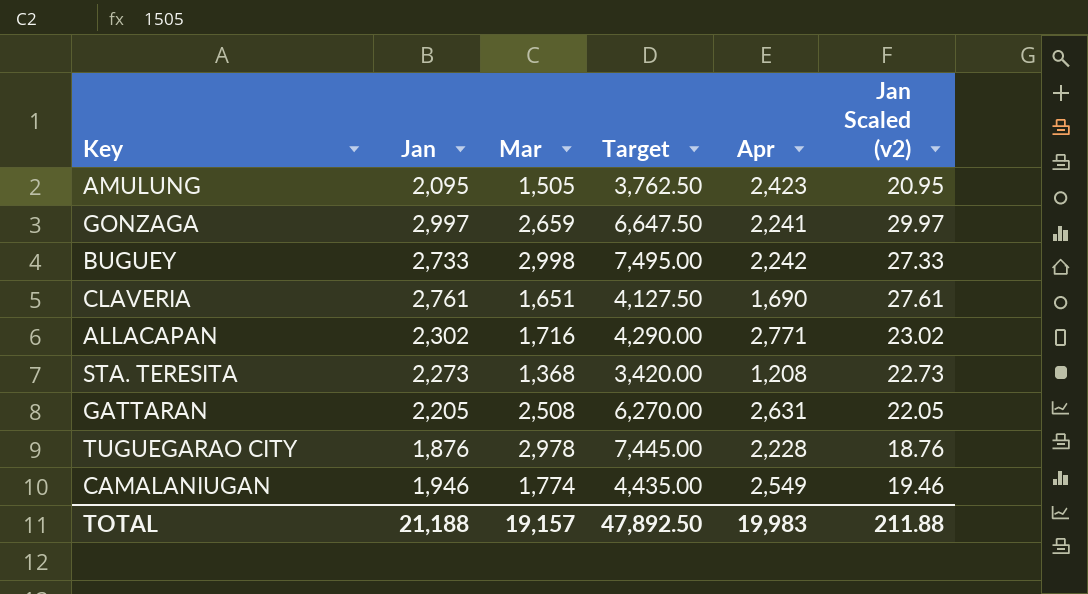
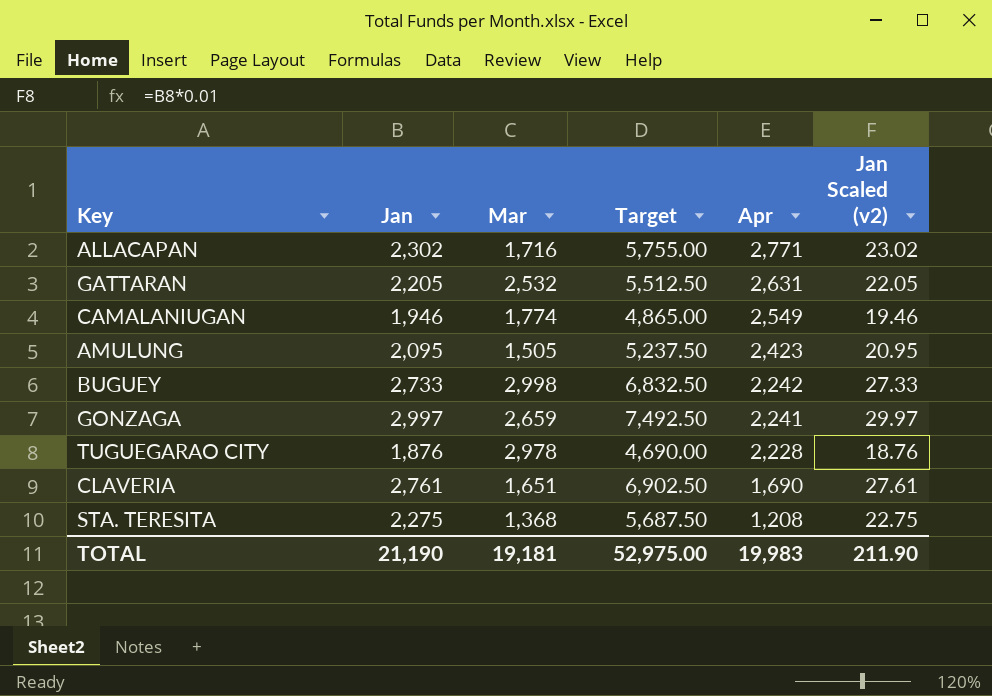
row order: none -> Apr descending
column Target | formula: [Mar] * 2.5 -> [Jan] * 2.5
GATTARAN | Mar: 2,508 -> 2,532
STA. TERESITA | Jan: 2,273 -> 2,275
STA. TERESITA | Jan Scaled (v2): 22.73 -> 22.75
TOTAL | Jan: 21,188 -> 21,190
TOTAL | Mar: 19,157 -> 19,181
TOTAL | Target: 47,892.50 -> 52,975.00
TOTAL | Jan Scaled (v2): 211.88 -> 211.90

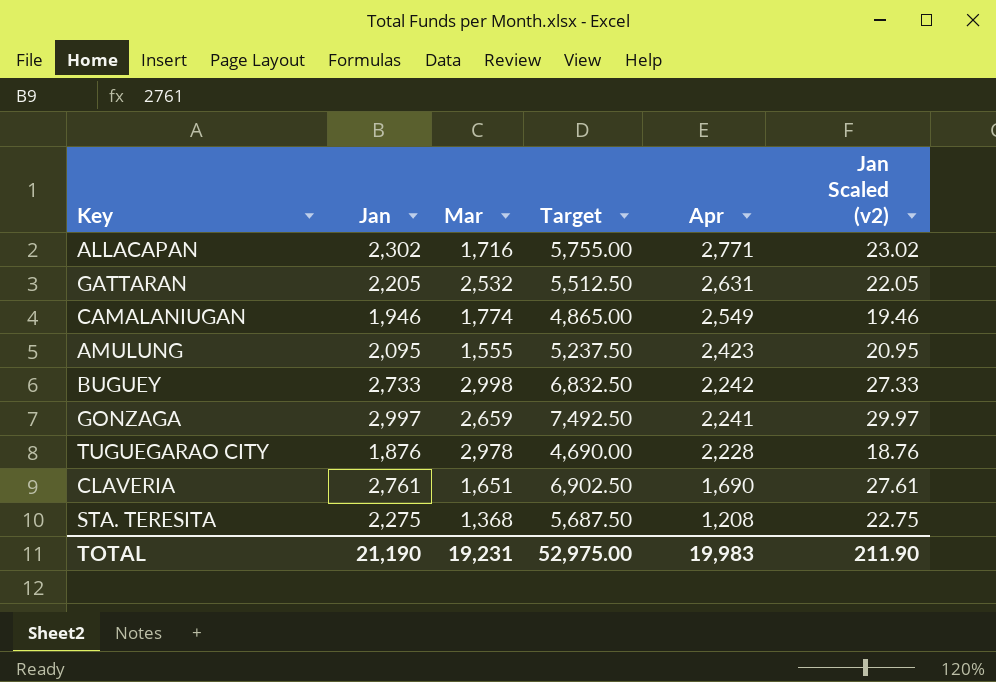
AMULUNG | Mar: 1,505 -> 1,555
TOTAL | Mar: 19,181 -> 19,231

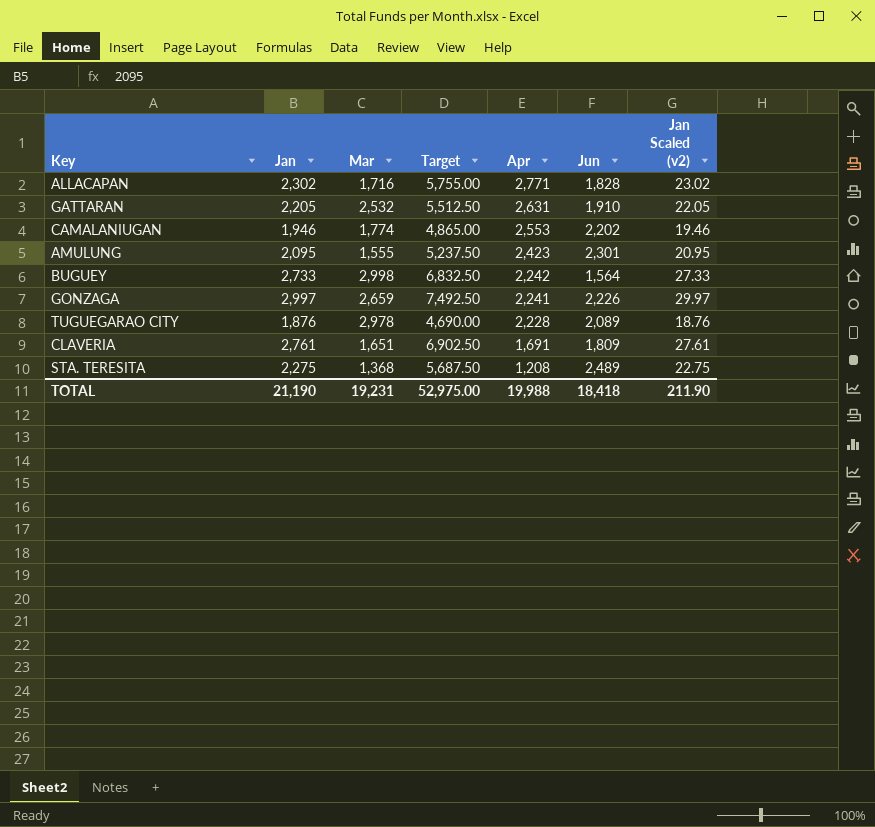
column Jun | position: none -> 6
CAMALANIUGAN | Apr: 2,549 -> 2,553
CLAVERIA | Apr: 1,690 -> 1,691
TOTAL | Apr: 19,983 -> 19,988

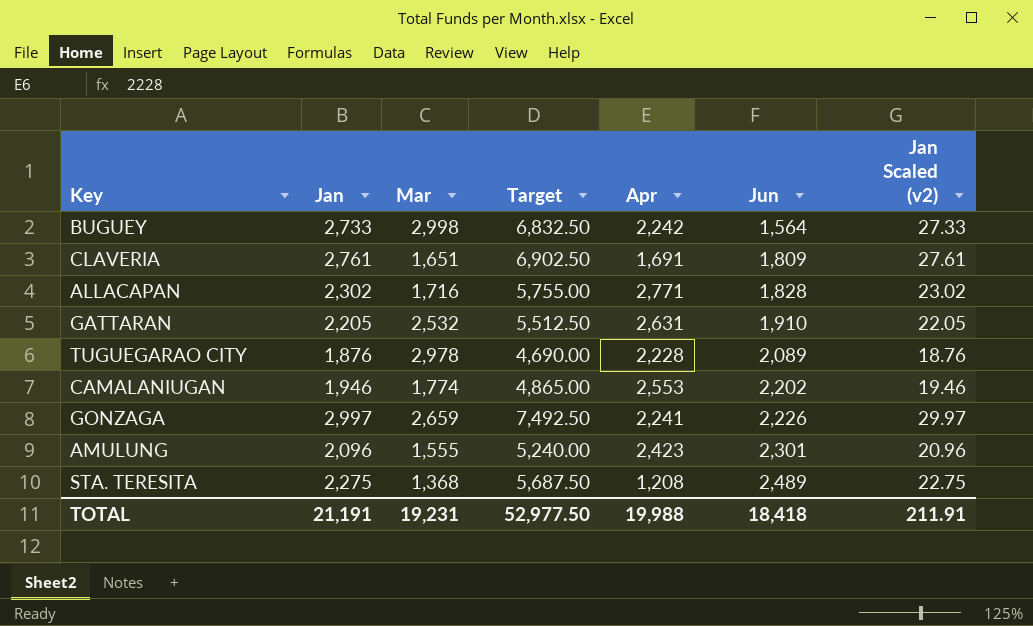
row order: Apr descending -> Jun ascending
AMULUNG | Jan: 2,095 -> 2,096
AMULUNG | Target: 5,237.50 -> 5,240.00
AMULUNG | Jan Scaled (v2): 20.95 -> 20.96
TOTAL | Jan: 21,190 -> 21,191
TOTAL | Target: 52,975.00 -> 52,977.50
TOTAL | Jan Scaled (v2): 211.90 -> 211.91

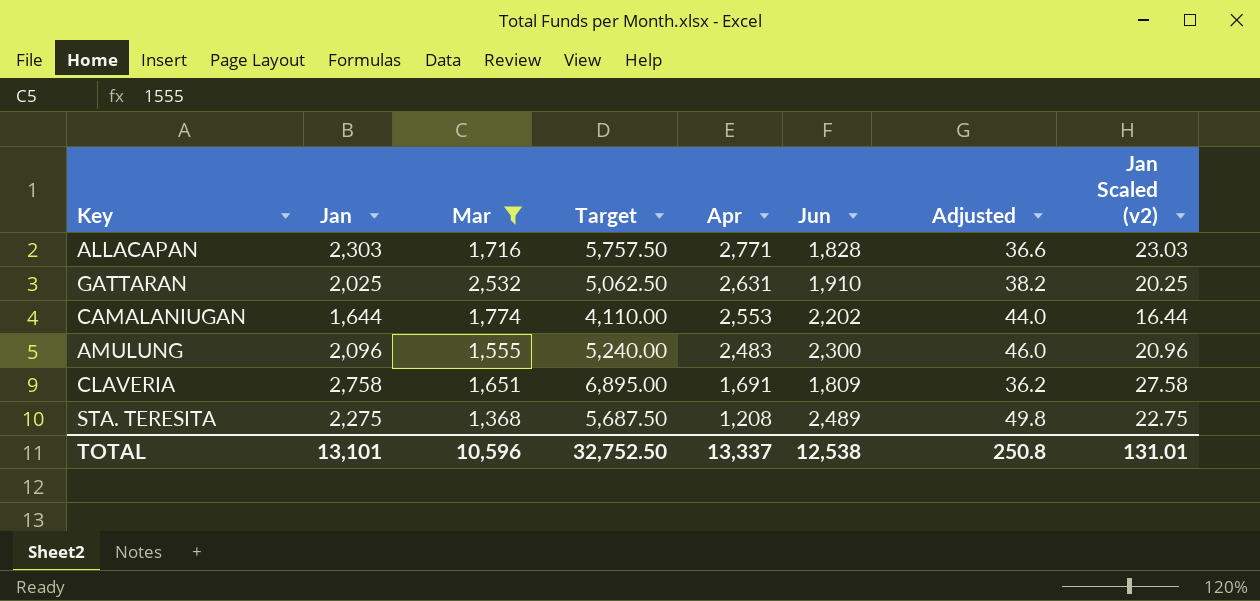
filter: none -> Mar <= 2,532
row order: Jun ascending -> Apr descending
column Adjusted | formula: none -> [Jun] * 0.02
ALLACAPAN | Jan: 2,302 -> 2,303
ALLACAPAN | Target: 5,755.00 -> 5,757.50
ALLACAPAN | Jan Scaled (v2): 23.02 -> 23.03
GATTARAN | Jan: 2,205 -> 2,025
GATTARAN | Target: 5,512.50 -> 5,062.50
GATTARAN | Jan Scaled (v2): 22.05 -> 20.25
CAMALANIUGAN | Jan: 1,946 -> 1,644
CAMALANIUGAN | Target: 4,865.00 -> 4,110.00
CAMALANIUGAN | Jan Scaled (v2): 19.46 -> 16.44
AMULUNG | Apr: 2,423 -> 2,483
AMULUNG | Jun: 2,301 -> 2,300
CLAVERIA | Jan: 2,761 -> 2,758
CLAVERIA | Target: 6,902.50 -> 6,895.00
CLAVERIA | Jan Scaled (v2): 27.61 -> 27.58
TOTAL | Jan: 21,191 -> 13,101
TOTAL | Mar: 19,231 -> 10,596
TOTAL | Target: 52,977.50 -> 32,752.50
TOTAL | Apr: 19,988 -> 13,337
TOTAL | Jun: 18,418 -> 12,538
TOTAL | Jan Scaled (v2): 211.91 -> 131.01

